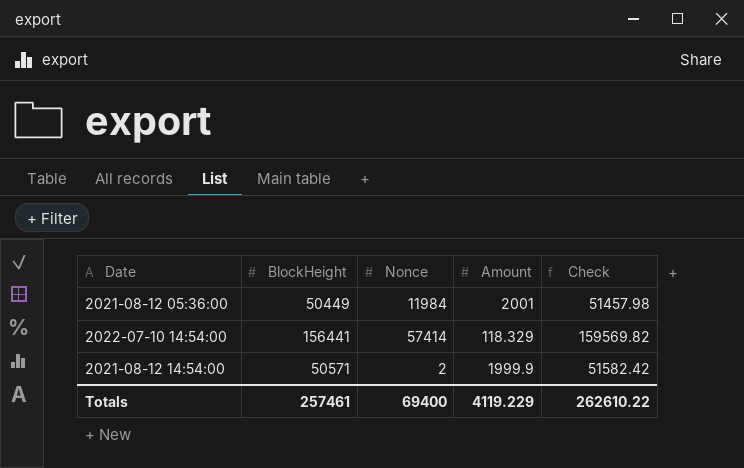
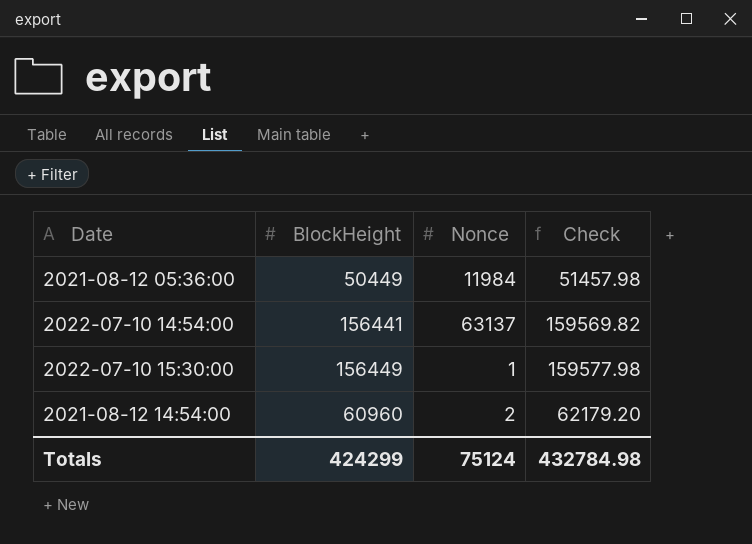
column Amount | position: 4 -> none
2022-07-10 14:54:00 | Nonce: 57414 -> 63137
row 2022-07-10 15:30:00: none -> 156449 | 1 | 159577.98
2021-08-12 14:54:00 | BlockHeight: 50571 -> 60960
2021-08-12 14:54:00 | Check: 51582.42 -> 62179.20
Totals | BlockHeight: 257461 -> 424299
Totals | Nonce: 69400 -> 75124
Totals | Check: 262610.22 -> 432784.98

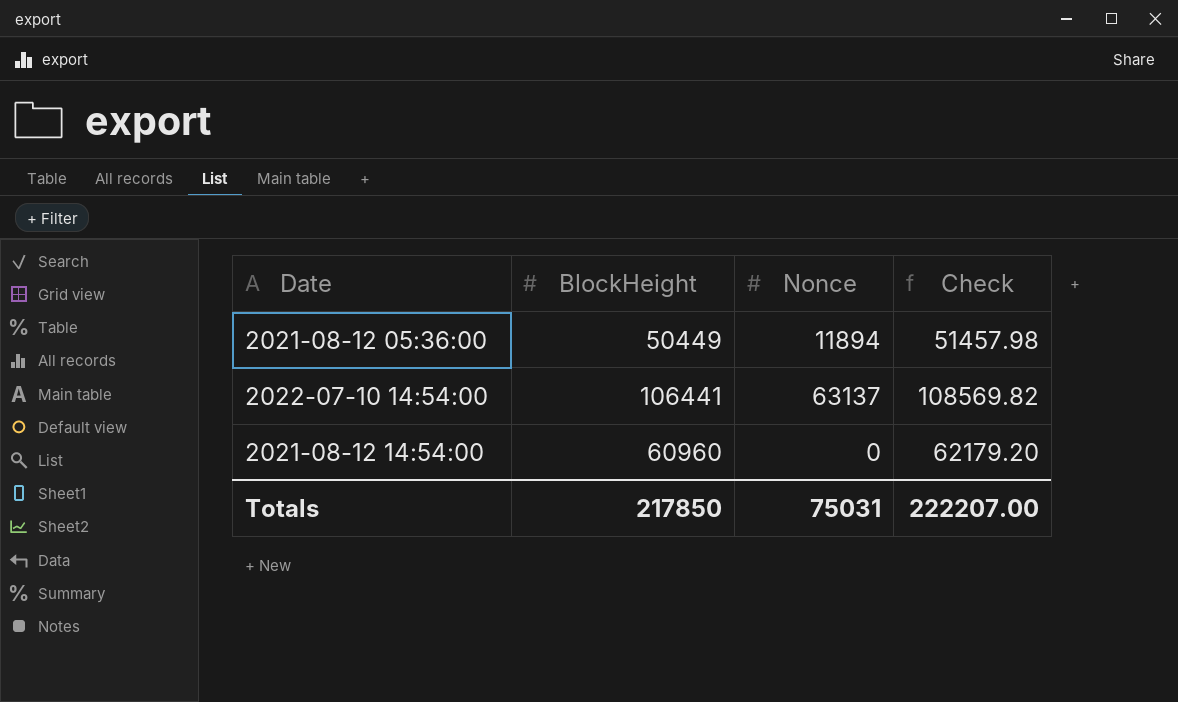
row 2022-07-10 15:30:00: 156449 | 1 | 159577.98 -> none
2021-08-12 05:36:00 | Nonce: 11984 -> 11894
2022-07-10 14:54:00 | BlockHeight: 156441 -> 106441
2022-07-10 14:54:00 | Check: 159569.82 -> 108569.82
2021-08-12 14:54:00 | Nonce: 2 -> 0
Totals | BlockHeight: 424299 -> 217850
Totals | Nonce: 75124 -> 75031
Totals | Check: 432784.98 -> 222207.00

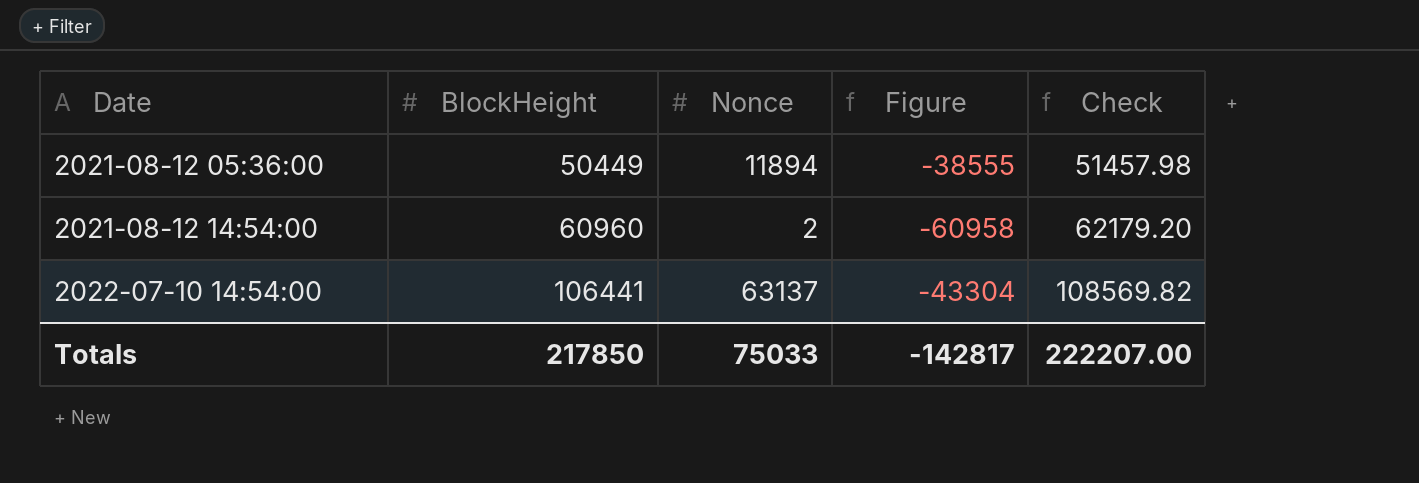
row order: none -> Date ascending
column Figure | formula: none -> [Nonce] - [BlockHeight]
2021-08-12 14:54:00 | Nonce: 0 -> 2
Totals | Nonce: 75031 -> 75033

